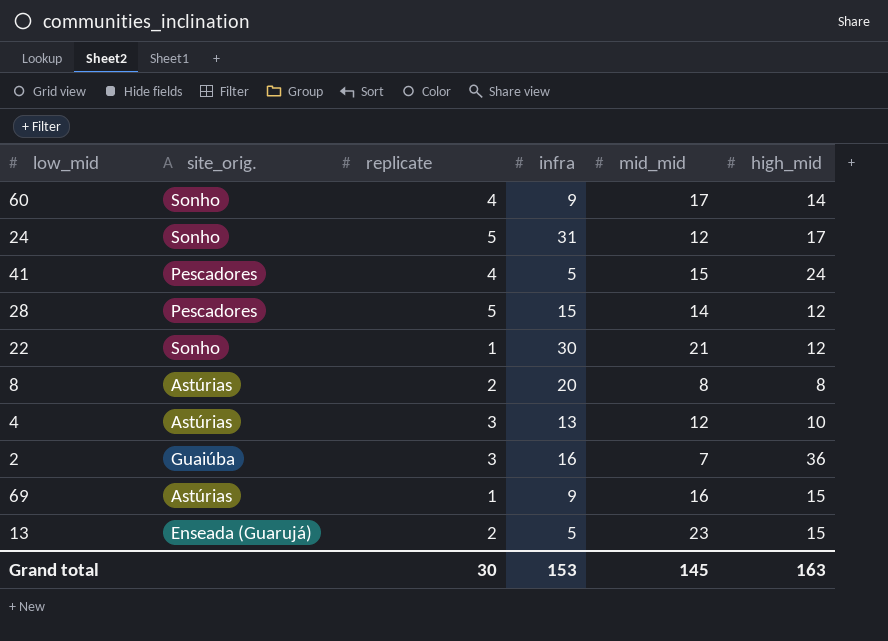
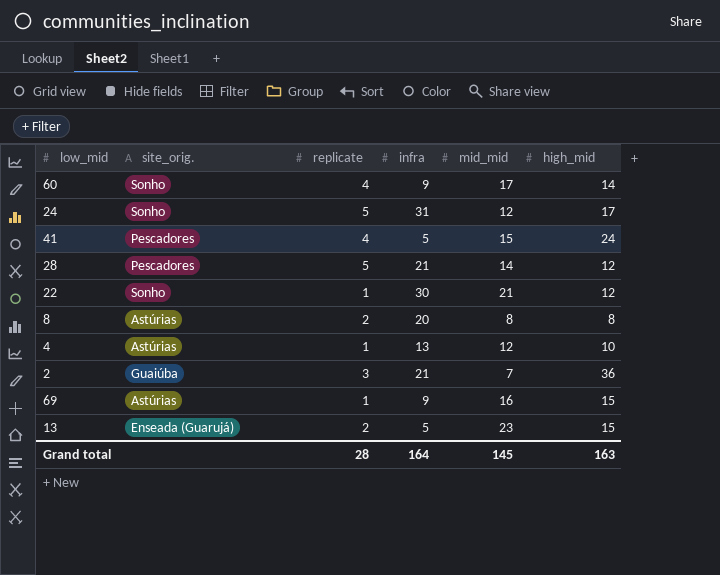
28 | infra: 15 -> 21
4 | replicate: 3 -> 1
2 | infra: 16 -> 21
Grand total | replicate: 30 -> 28
Grand total | infra: 153 -> 164

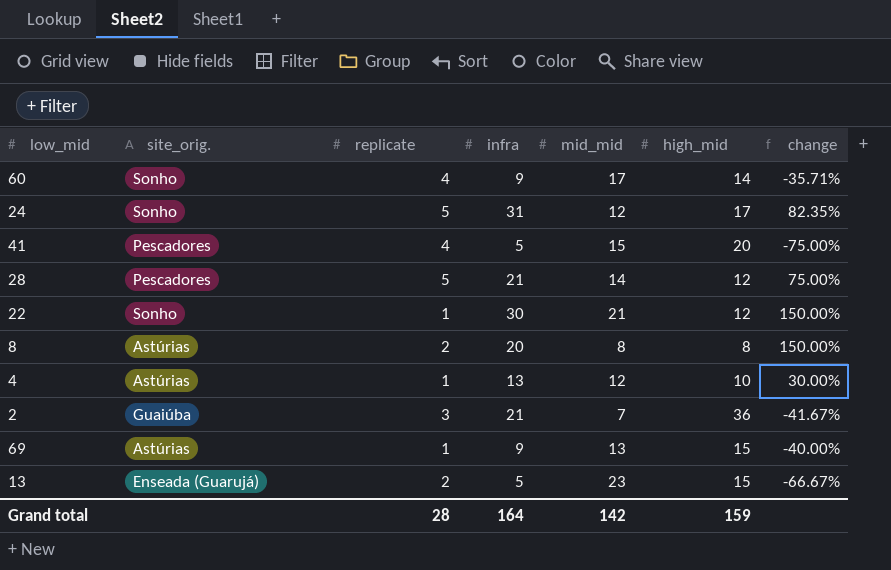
column change | formula: none -> ([infra] - [high_mid]) / [high_mid]
41 | high_mid: 24 -> 20
69 | mid_mid: 16 -> 13
Grand total | mid_mid: 145 -> 142
Grand total | high_mid: 163 -> 159

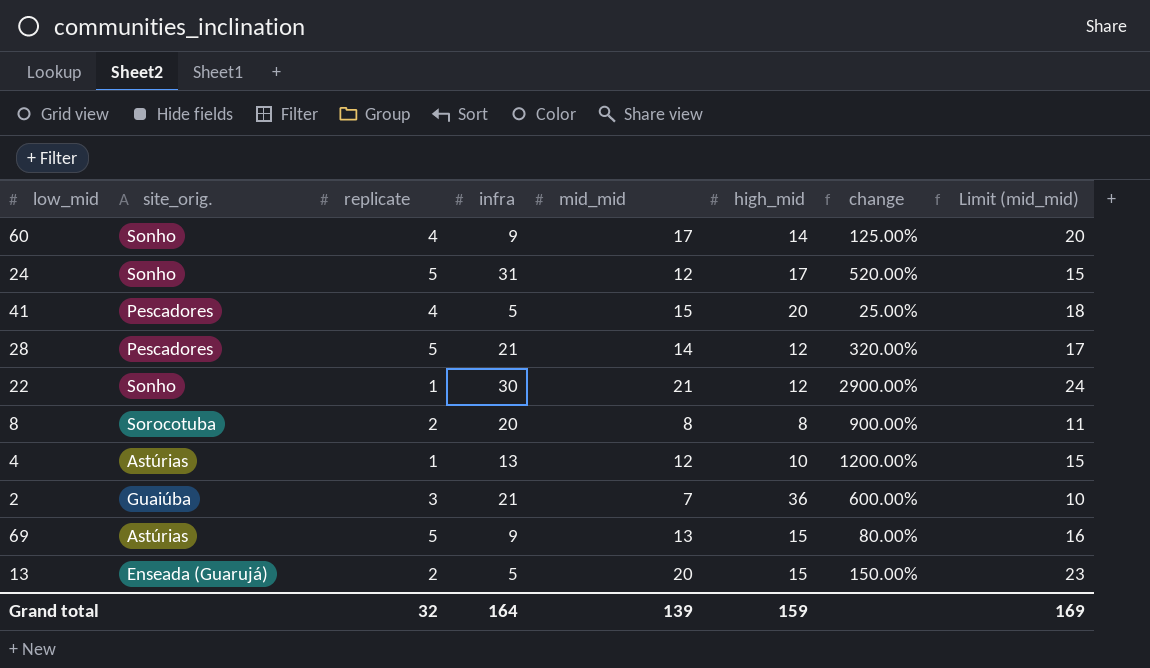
column change | formula: ([infra] - [high_mid]) / [high_mid] -> ([infra] - [replicate]) / [replicate]
column Limit (mid_mid) | formula: none -> [mid_mid] + 3
8 | site_orig.: Astúrias -> Sorocotuba
69 | replicate: 1 -> 5
13 | mid_mid: 23 -> 20
Grand total | replicate: 28 -> 32
Grand total | mid_mid: 142 -> 139

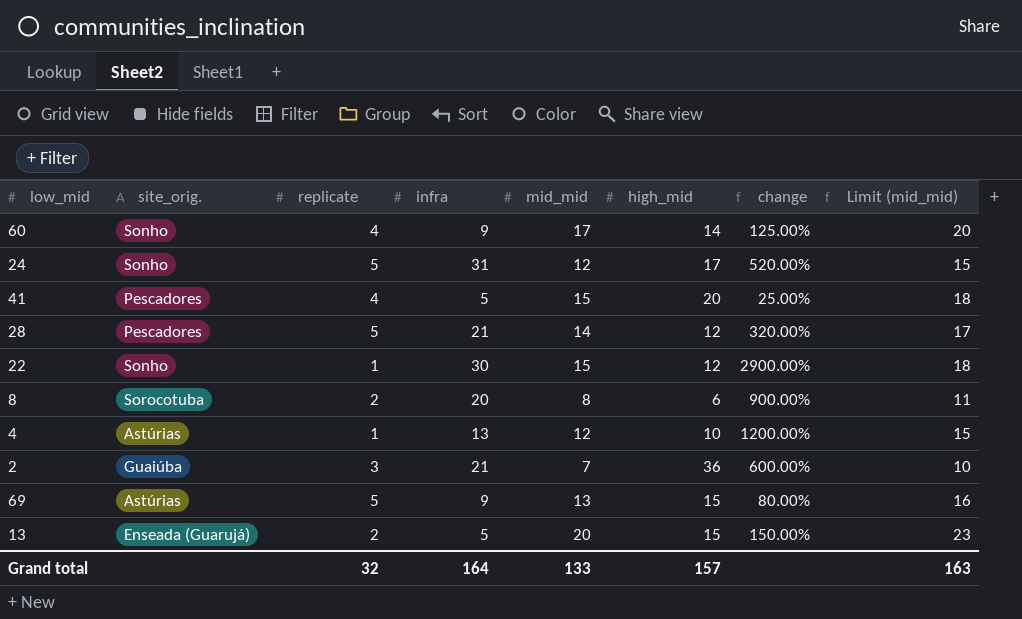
22 | mid_mid: 21 -> 15
22 | Limit (mid_mid): 24 -> 18
8 | high_mid: 8 -> 6
Grand total | mid_mid: 139 -> 133
Grand total | high_mid: 159 -> 157
Grand total | Limit (mid_mid): 169 -> 163

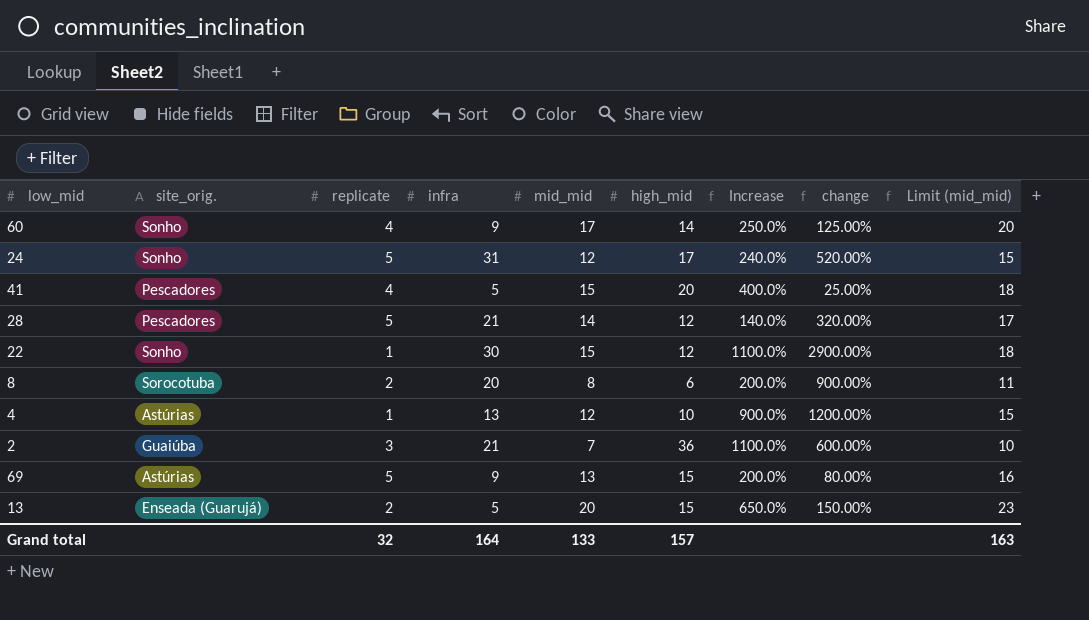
column Increase | formula: none -> ([high_mid] - [replicate]) / [replicate]

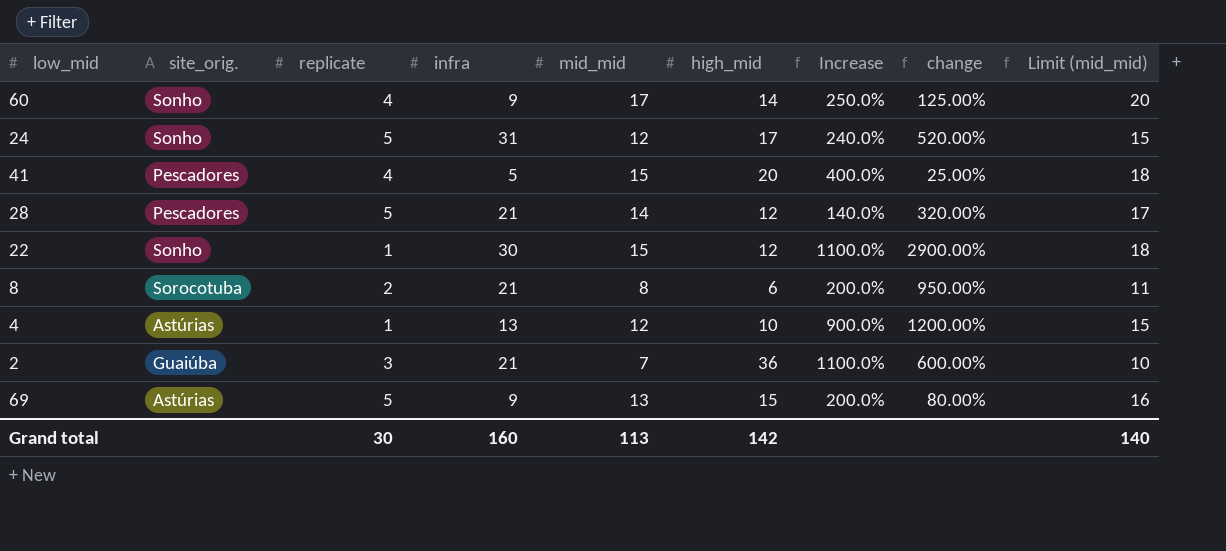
row 13: Enseada (Guarujá) | 2 | 5 | 20 | 15 | 650.0% | 150.00% | 23 -> none
8 | infra: 20 -> 21
8 | change: 900.00% -> 950.00%
Grand total | replicate: 32 -> 30
Grand total | infra: 164 -> 160
Grand total | mid_mid: 133 -> 113
Grand total | high_mid: 157 -> 142
Grand total | Limit (mid_mid): 163 -> 140

